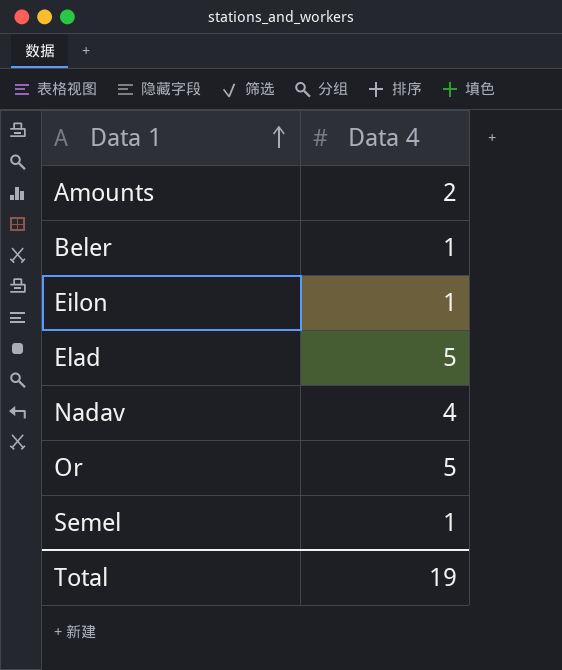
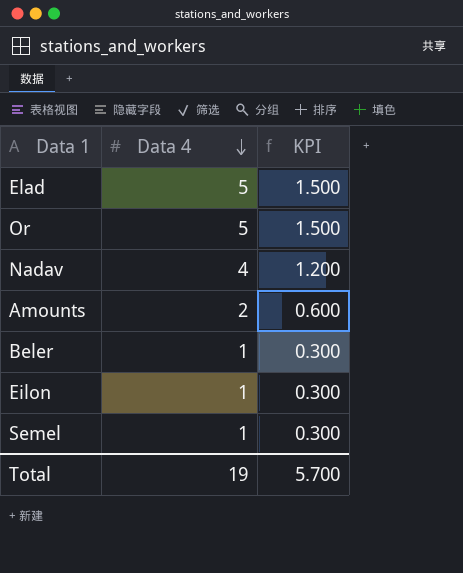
row order: Data 1 ascending -> Data 4 descending
column KPI | formula: none -> [Data 4] * 0.3

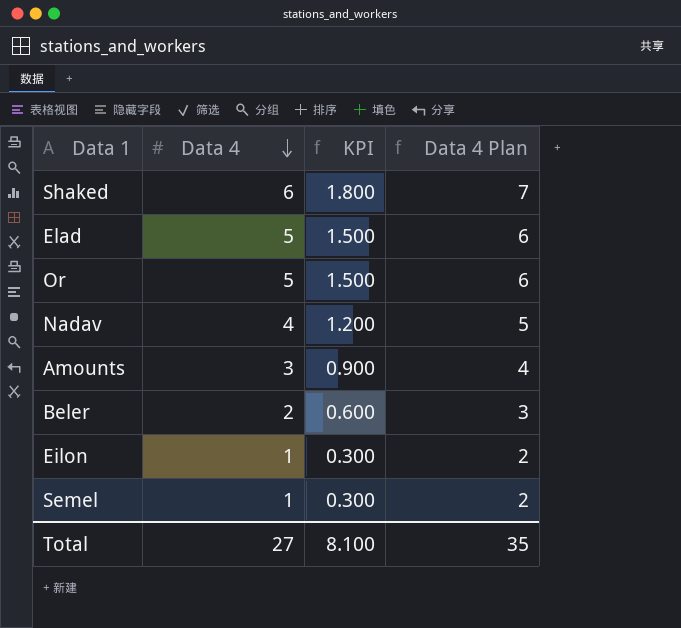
column Data 4 Plan | formula: none -> [Data 4] + 1
row Shaked: none -> 6 | 1.800 | 7
Amounts | Data 4: 2 -> 3
Amounts | KPI: 0.600 -> 0.900
Beler | Data 4: 1 -> 2
Beler | KPI: 0.300 -> 0.600
Total | Data 4: 19 -> 27
Total | KPI: 5.700 -> 8.100

